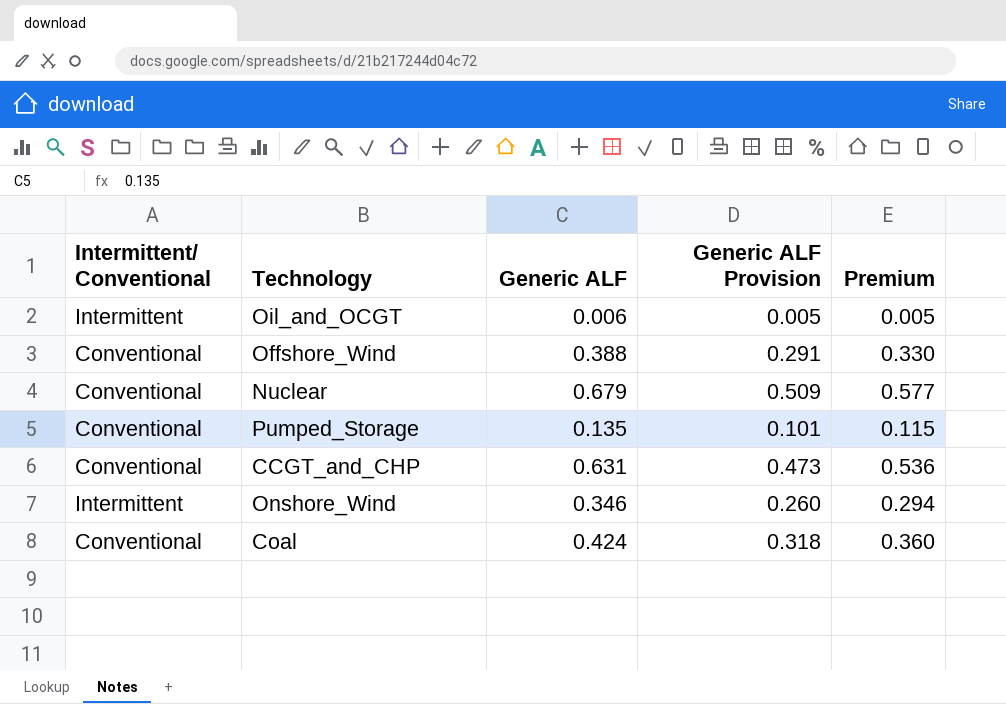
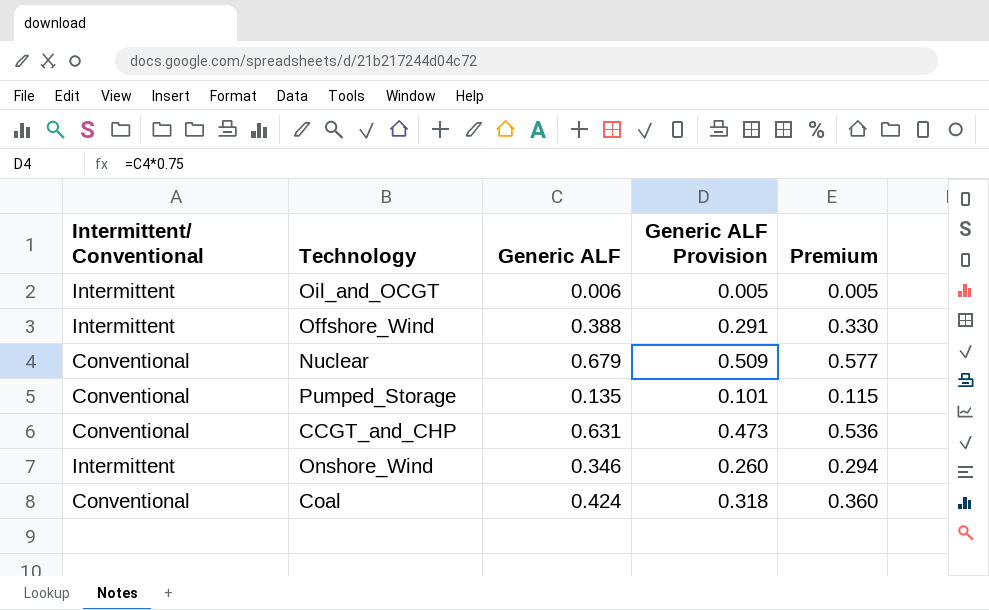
Offshore_Wind | Intermittent/ Conventional: Conventional -> Intermittent

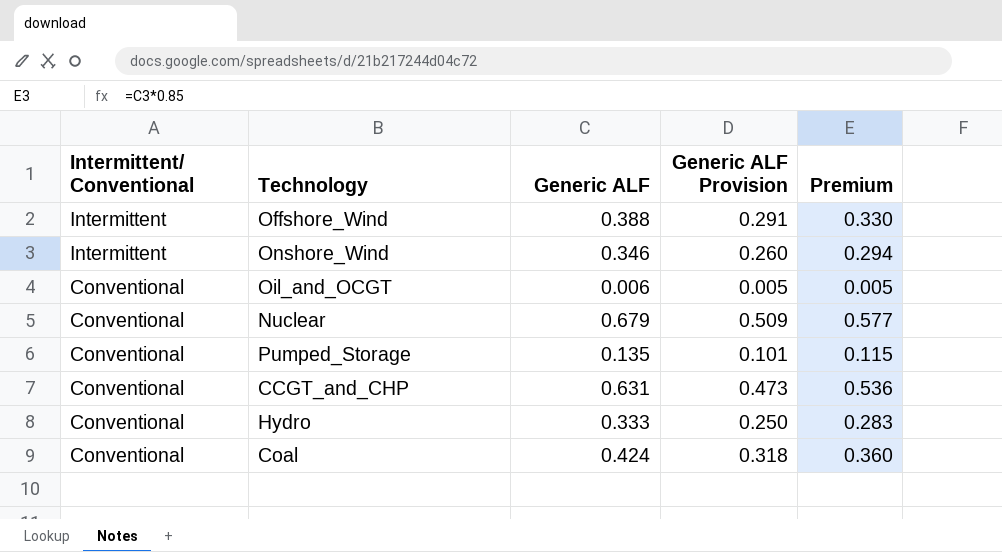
row order: none -> Intermittent/ Conventional descending
Oil_and_OCGT | Intermittent/ Conventional: Intermittent -> Conventional
row Hydro: none -> Conventional | 0.333 | 0.250 | 0.283

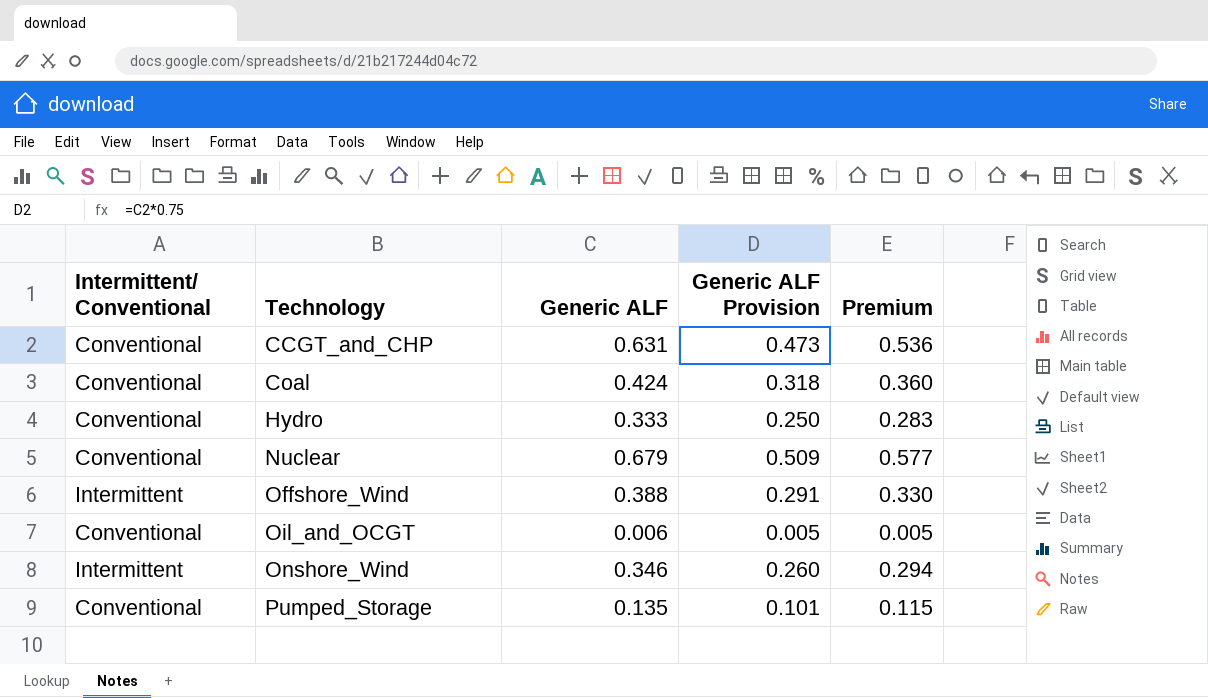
row order: Intermittent/ Conventional descending -> Technology ascending

